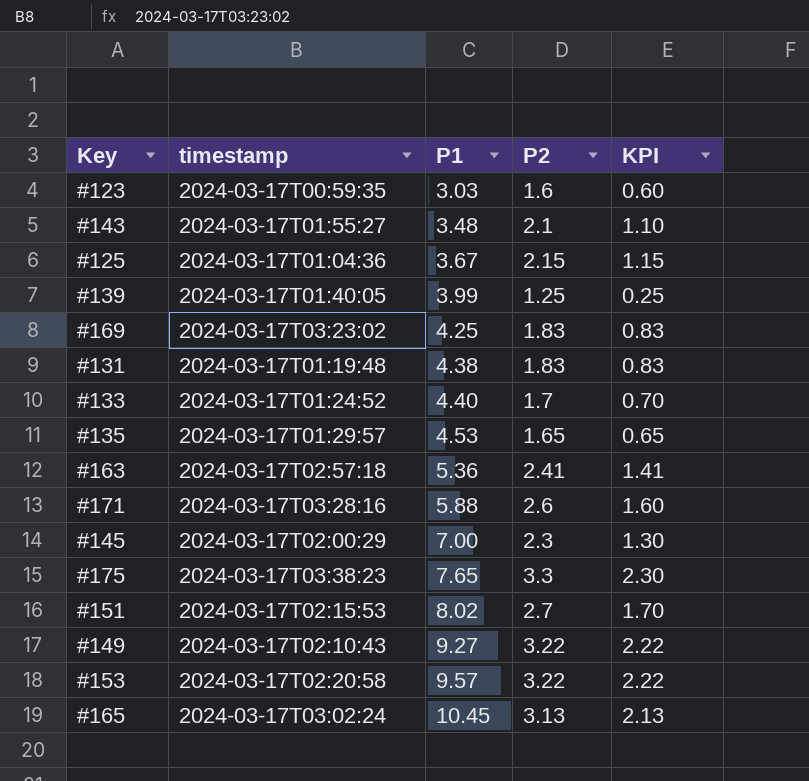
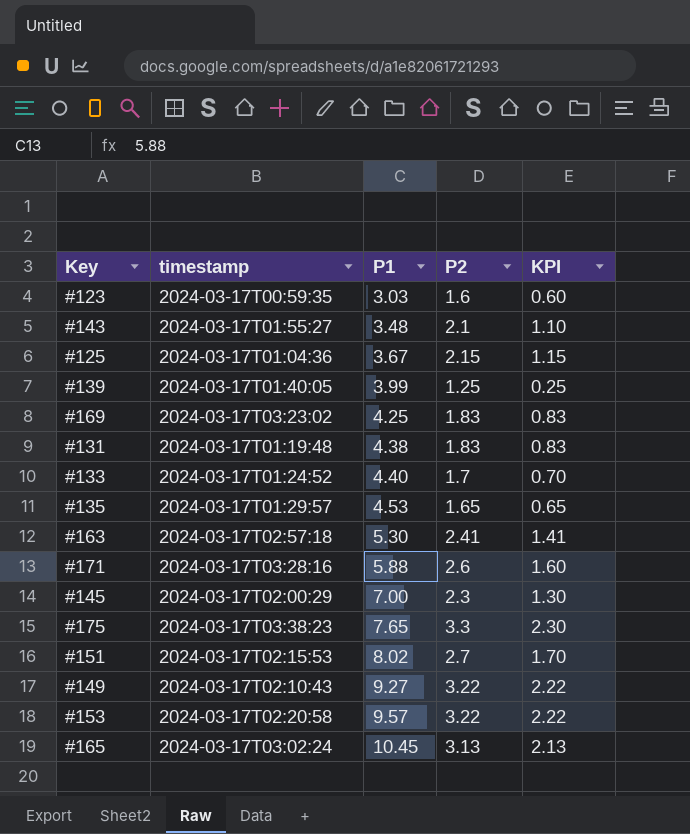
#163 | P1: 5.36 -> 5.30

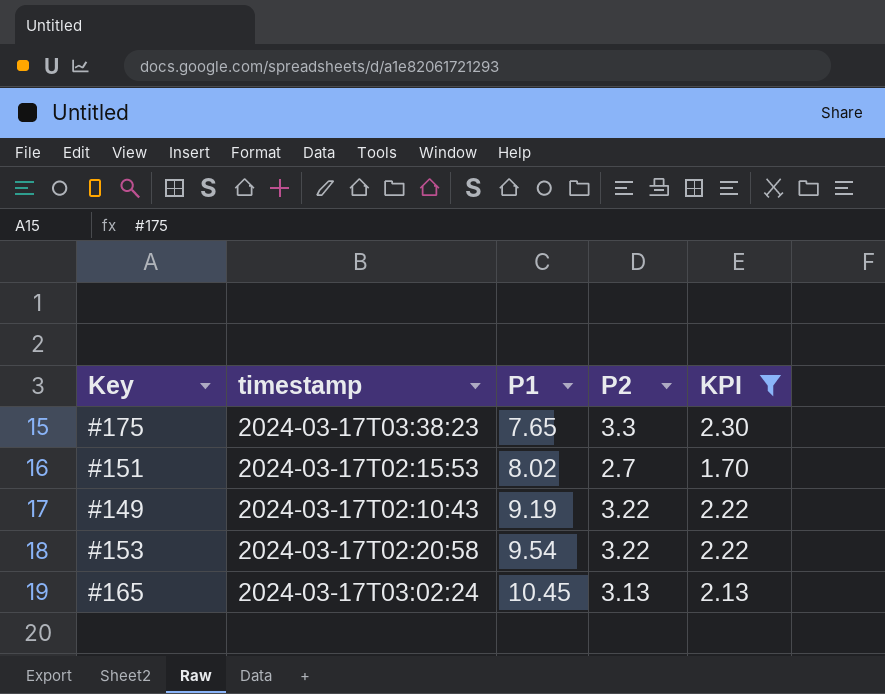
filter: none -> KPI >= 1.70
#149 | P1: 9.27 -> 9.19
#153 | P1: 9.57 -> 9.54

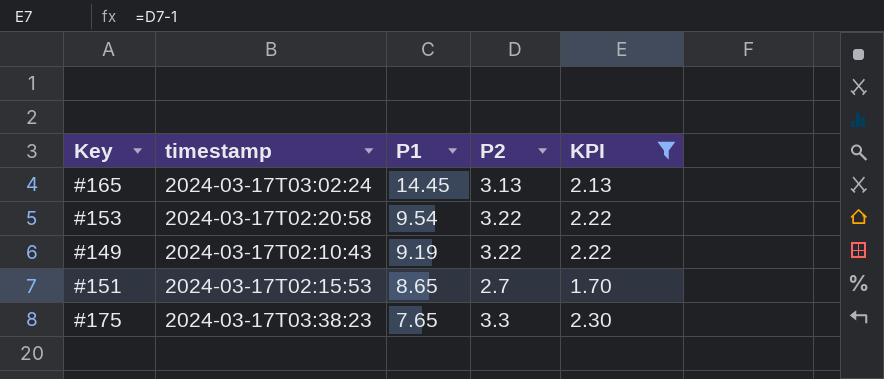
row order: P1 ascending -> P1 descending
#165 | P1: 10.45 -> 14.45
#151 | P1: 8.02 -> 8.65

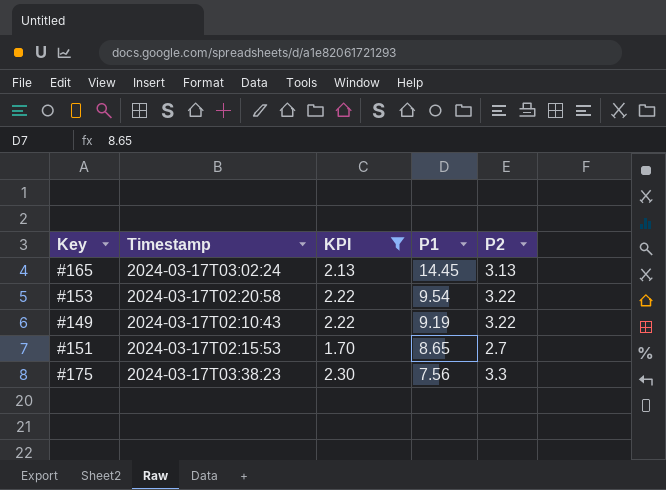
column name: timestamp -> Timestamp
column KPI | position: 5 -> 3
#175 | P1: 7.65 -> 7.56

